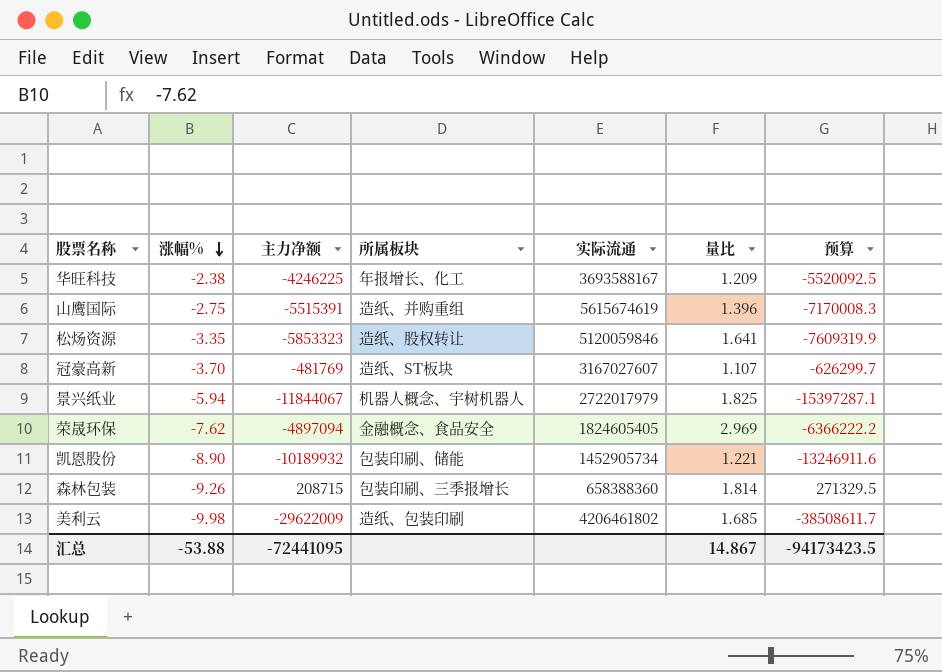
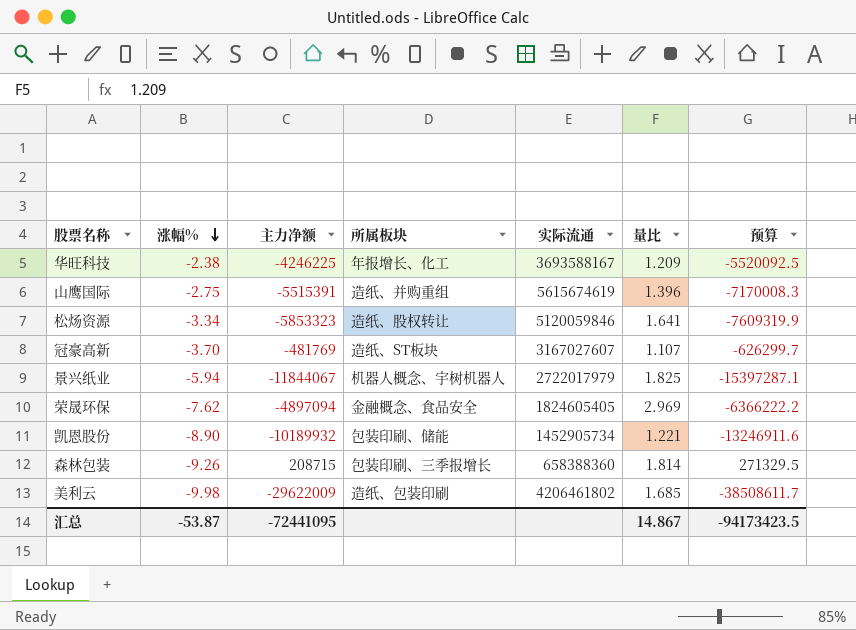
松炀资源 | 涨幅%: -3.35 -> -3.34
汇总 | 涨幅%: -53.88 -> -53.87

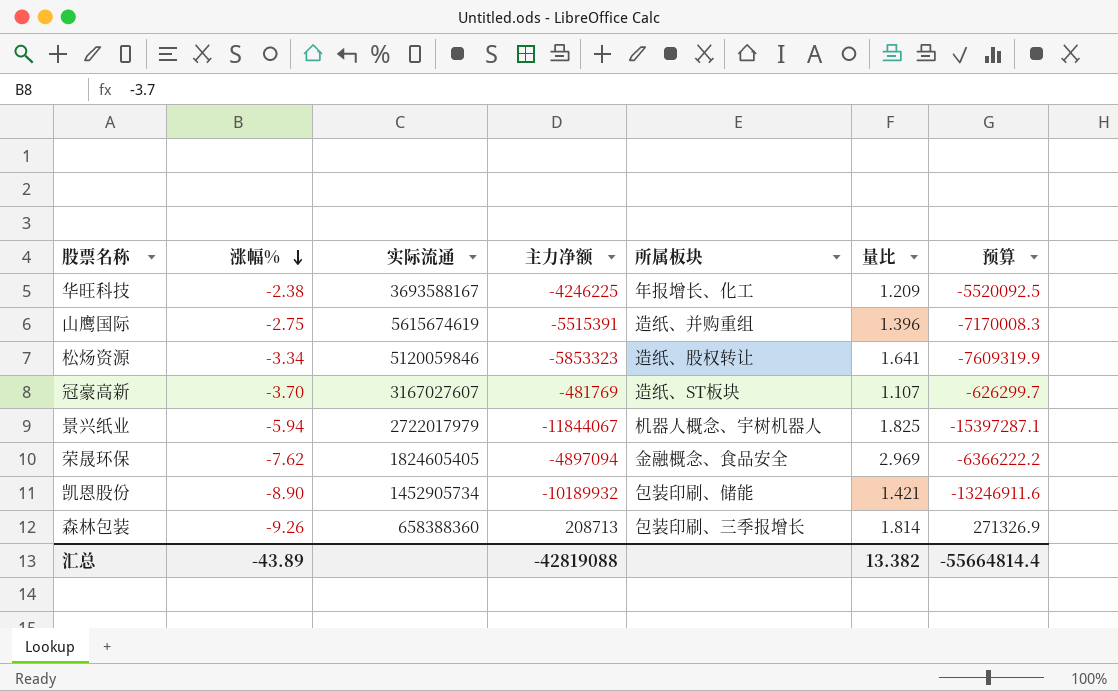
column 实际流通 | position: 5 -> 3
row 美利云: -9.98 | -29622009 | 造纸、包装印刷 | 4206461802 | 1.685 | -38508611.7 -> none
凯恩股份 | 量比: 1.221 -> 1.421
森林包装 | 主力净额: 208715 -> 208713
森林包装 | 预算: 271329.5 -> 271326.9
汇总 | 涨幅%: -53.87 -> -43.89
汇总 | 主力净额: -72441095 -> -42819088
汇总 | 量比: 14.867 -> 13.382
汇总 | 预算: -94173423.5 -> -55664814.4

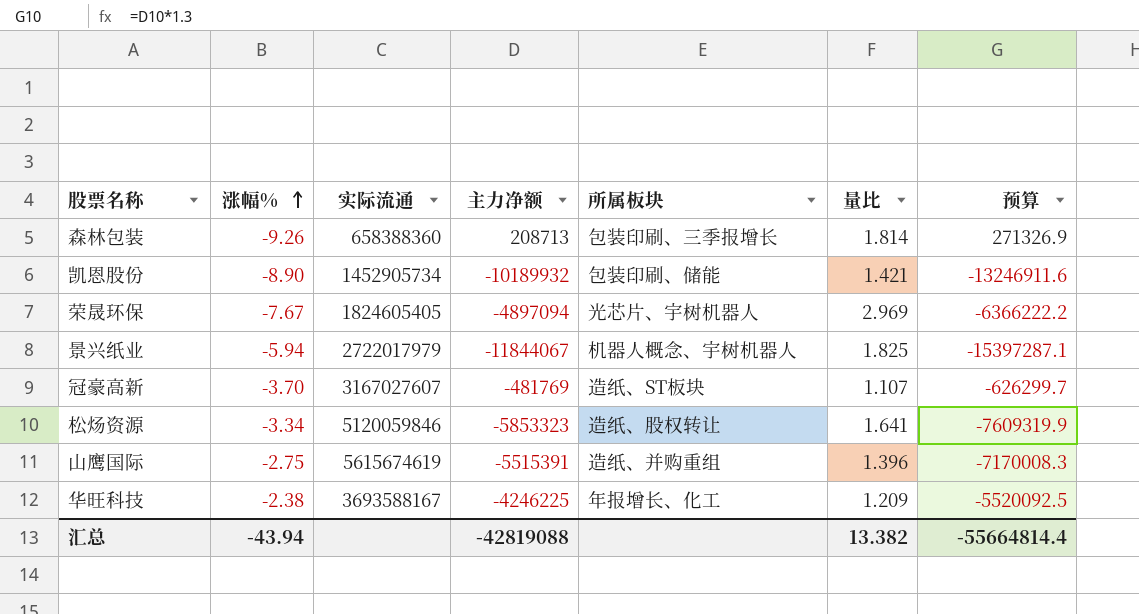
row order: 涨幅% descending -> 涨幅% ascending
荣晟环保 | 涨幅%: -7.62 -> -7.67
荣晟环保 | 所属板块: 金融概念、食品安全 -> 光芯片、宇树机器人
汇总 | 涨幅%: -43.89 -> -43.94

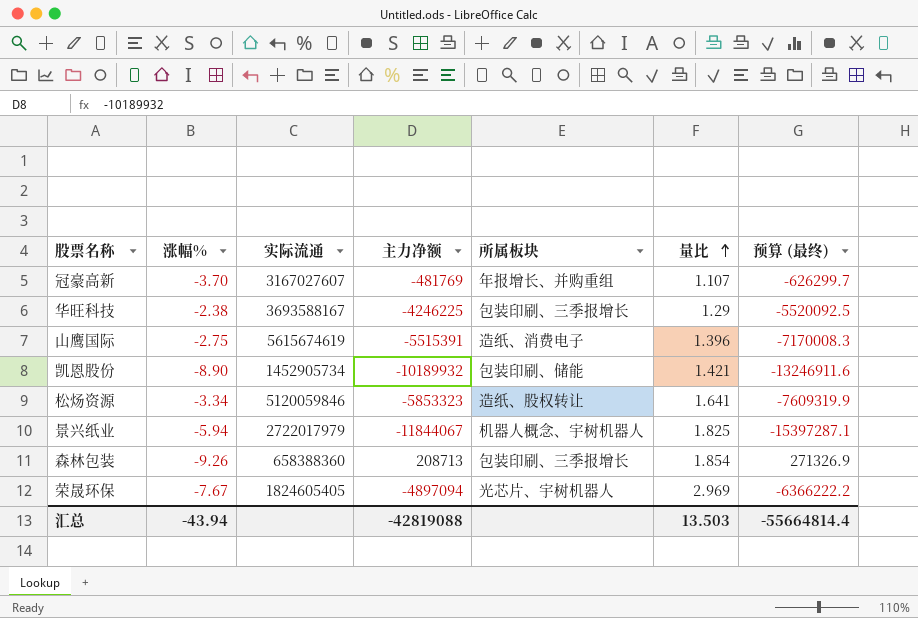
row order: 涨幅% ascending -> 量比 ascending
column name: 预算 -> 预算 (最终)
冠豪高新 | 所属板块: 造纸、ST板块 -> 年报增长、并购重组
华旺科技 | 所属板块: 年报增长、化工 -> 包装印刷、三季报增长
华旺科技 | 量比: 1.209 -> 1.29
山鹰国际 | 所属板块: 造纸、并购重组 -> 造纸、消费电子
森林包装 | 量比: 1.814 -> 1.854
汇总 | 量比: 13.382 -> 13.503

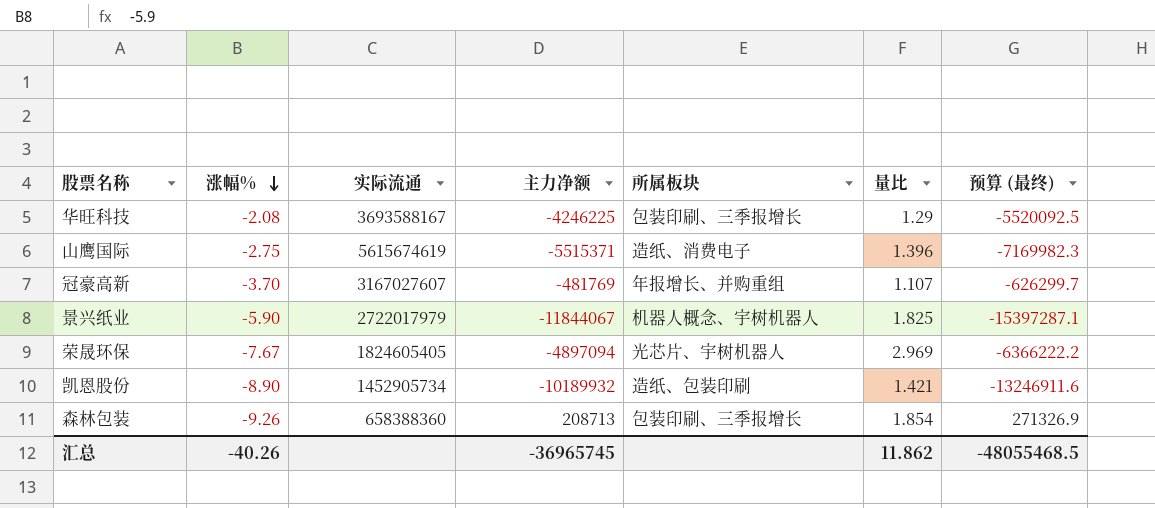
row order: 量比 ascending -> 涨幅% descending
row 松炀资源: -3.34 | 5120059846 | -5853323 | 造纸、股权转让 | 1.641 | -7609319.9 -> none
华旺科技 | 涨幅%: -2.38 -> -2.08
山鹰国际 | 主力净额: -5515391 -> -5515371
山鹰国际 | 预算 (最终): -7170008.3 -> -7169982.3
景兴纸业 | 涨幅%: -5.94 -> -5.90
凯恩股份 | 所属板块: 包装印刷、储能 -> 造纸、包装印刷
汇总 | 涨幅%: -43.94 -> -40.26
汇总 | 主力净额: -42819088 -> -36965745
汇总 | 量比: 13.503 -> 11.862
汇总 | 预算 (最终): -55664814.4 -> -48055468.5

